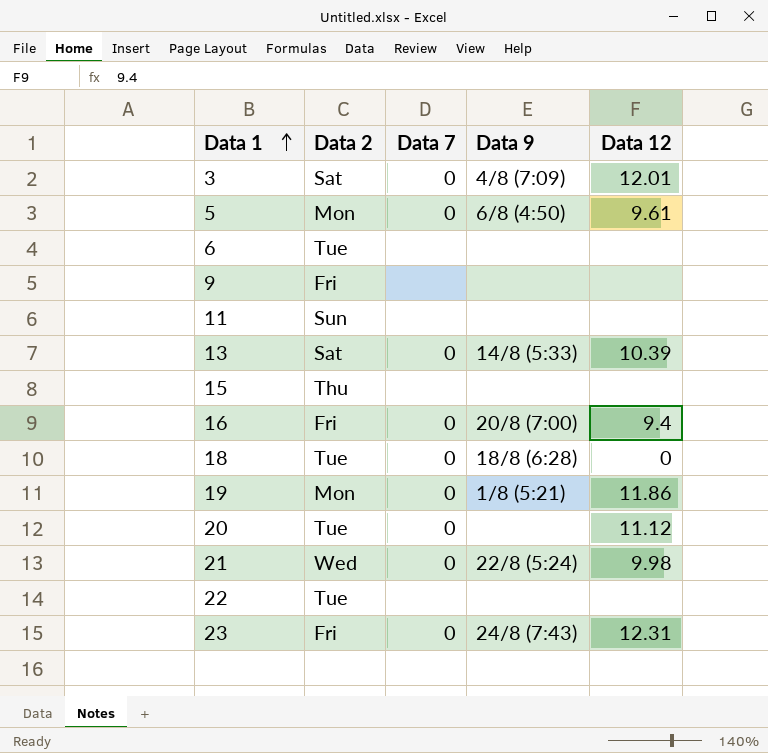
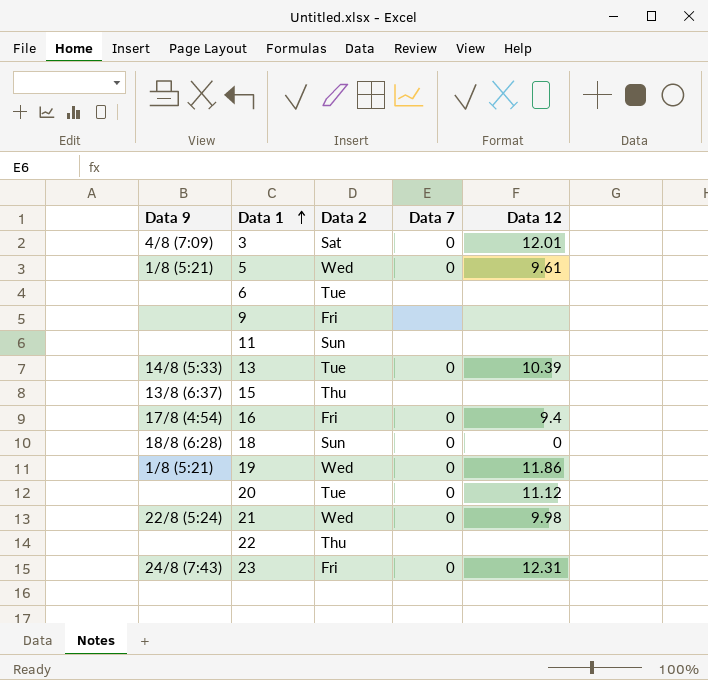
column Data 9 | position: 4 -> 1
5 | Data 9: 6/8 (4:50) -> 1/8 (5:21)
5 | Data 2: Mon -> Wed
13 | Data 2: Sat -> Tue
15 | Data 9: none -> 13/8 (6:37)
16 | Data 9: 20/8 (7:00) -> 17/8 (4:54)
18 | Data 2: Tue -> Sun
19 | Data 2: Mon -> Wed
22 | Data 2: Tue -> Thu

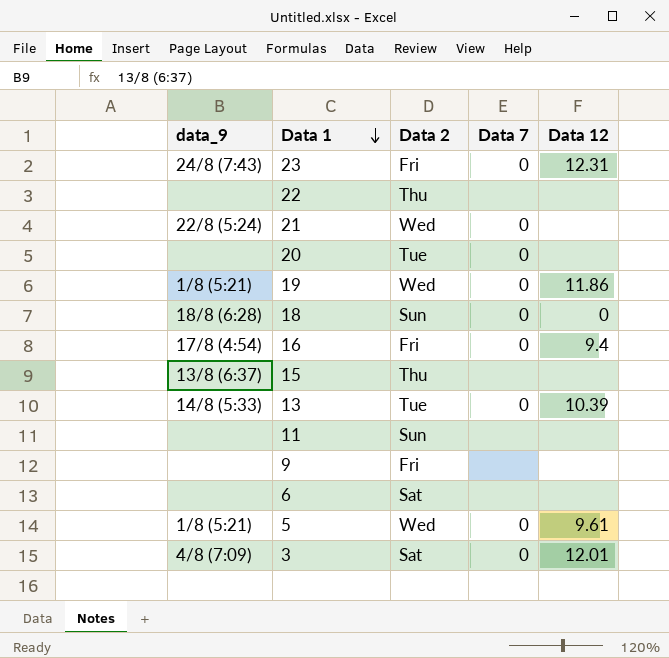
row order: Data 1 ascending -> Data 1 descending
column name: Data 9 -> data_9
21 | Data 12: 9.98 -> none
20 | Data 12: 11.12 -> none
6 | Data 2: Tue -> Sat

